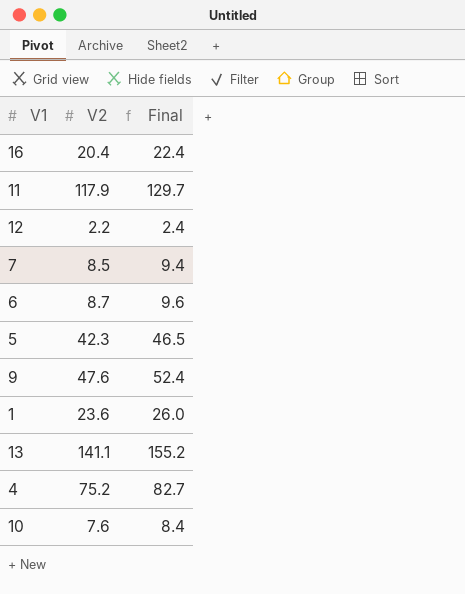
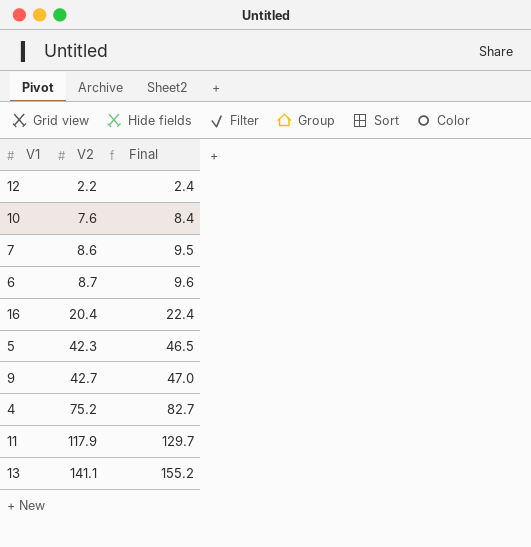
row order: none -> V2 ascending
row 1: 23.6 | 26.0 -> none
7 | V2: 8.5 -> 8.6
7 | Final: 9.4 -> 9.5
9 | V2: 47.6 -> 42.7
9 | Final: 52.4 -> 47.0

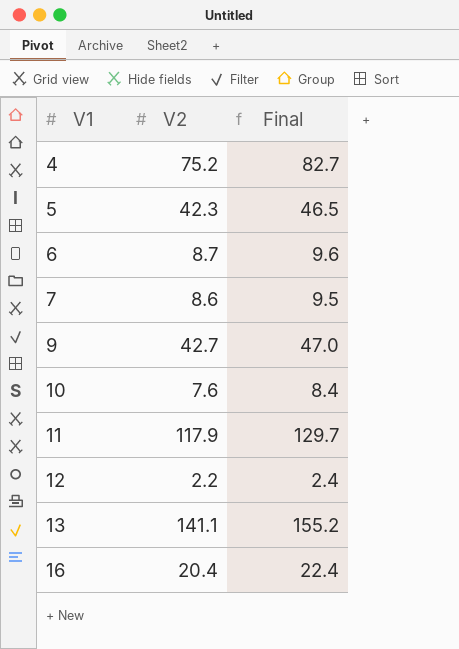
row order: V2 ascending -> V1 ascending

